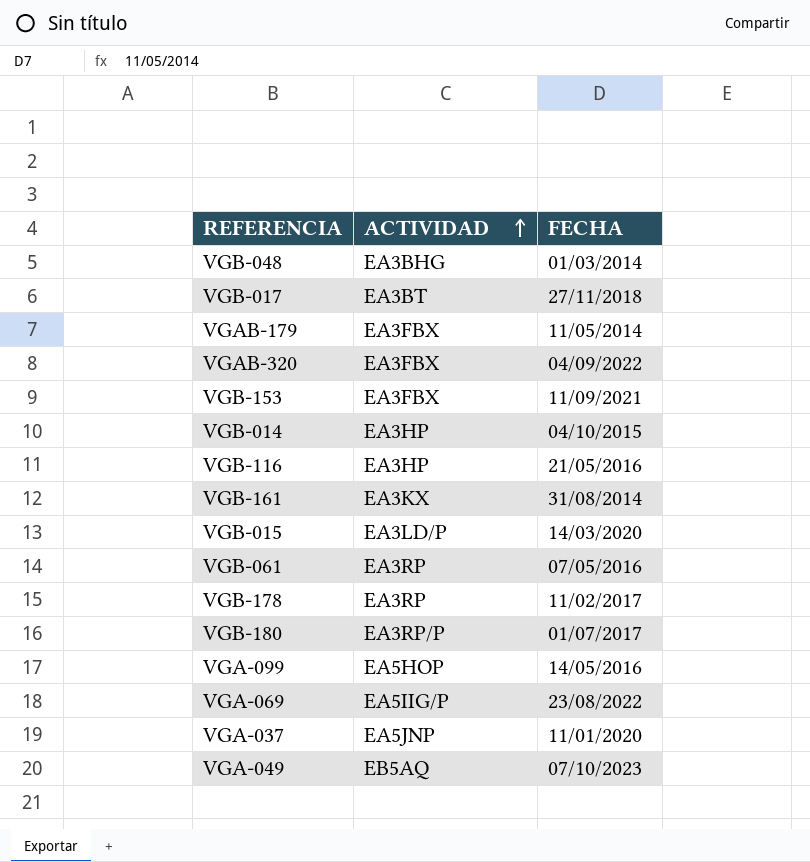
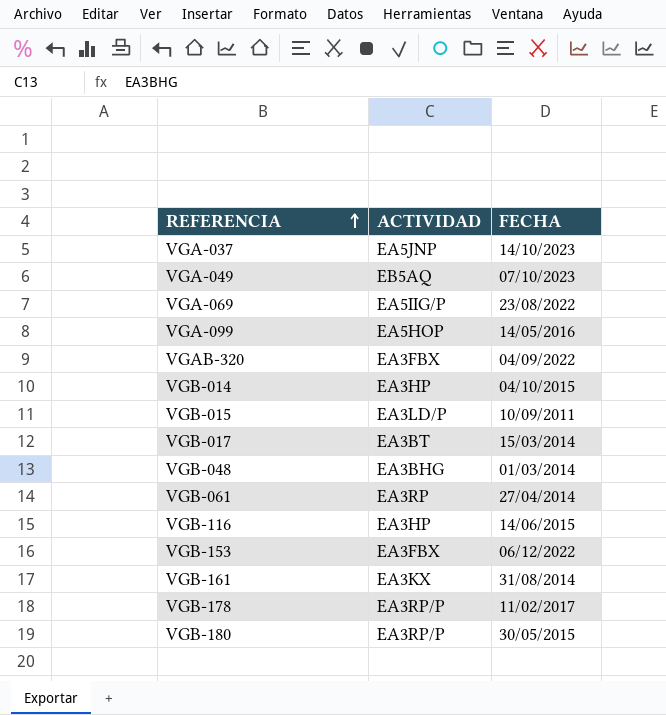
row order: ACTIVIDAD ascending -> REFERENCIA ascending
row VGAB-179: EA3FBX | 11/05/2014 -> none
VGA-037 | FECHA: 11/01/2020 -> 14/10/2023
VGB-015 | FECHA: 14/03/2020 -> 10/09/2011
VGB-017 | FECHA: 27/11/2018 -> 15/03/2014
VGB-061 | FECHA: 07/05/2016 -> 27/04/2014
VGB-116 | FECHA: 21/05/2016 -> 14/06/2015
VGB-153 | FECHA: 11/09/2021 -> 06/12/2022
VGB-178 | ACTIVIDAD: EA3RP -> EA3RP/P
VGB-180 | FECHA: 01/07/2017 -> 30/05/2015

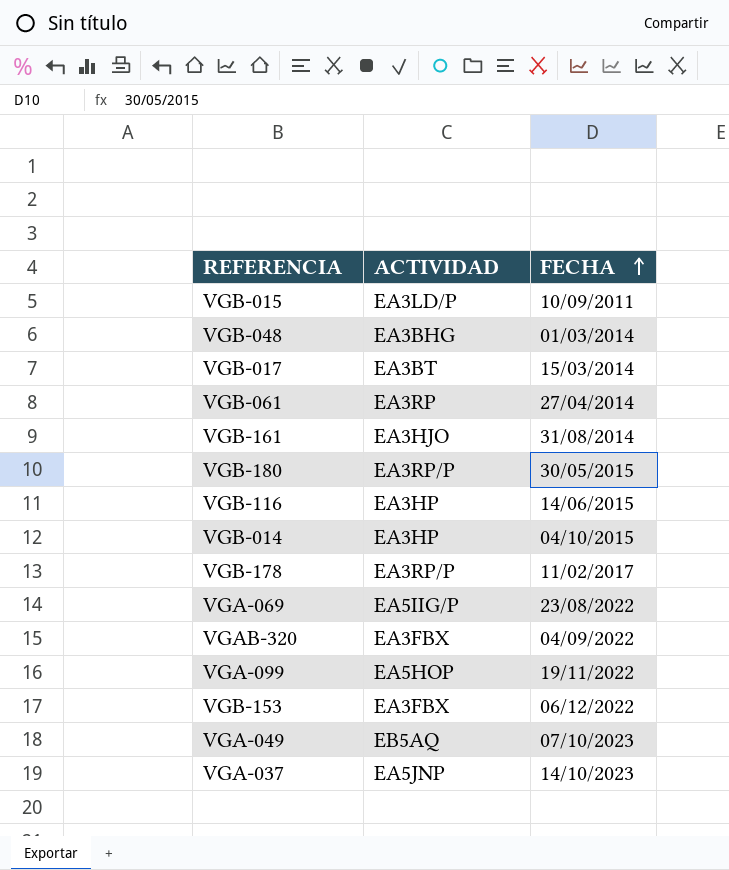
row order: REFERENCIA ascending -> FECHA ascending
VGB-161 | ACTIVIDAD: EA3KX -> EA3HJO
VGA-099 | FECHA: 14/05/2016 -> 19/11/2022

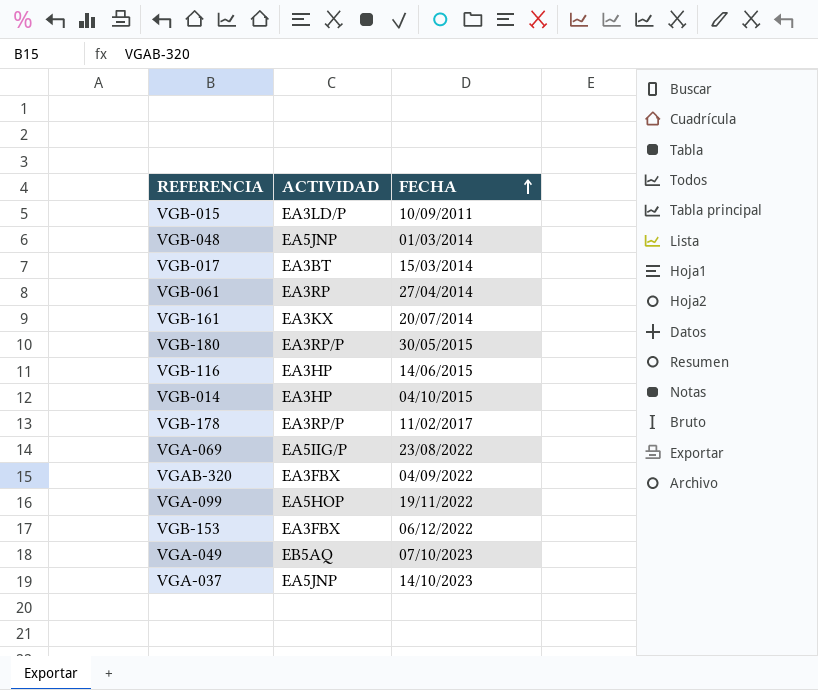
VGB-048 | ACTIVIDAD: EA3BHG -> EA5JNP
VGB-161 | ACTIVIDAD: EA3HJO -> EA3KX
VGB-161 | FECHA: 31/08/2014 -> 20/07/2014

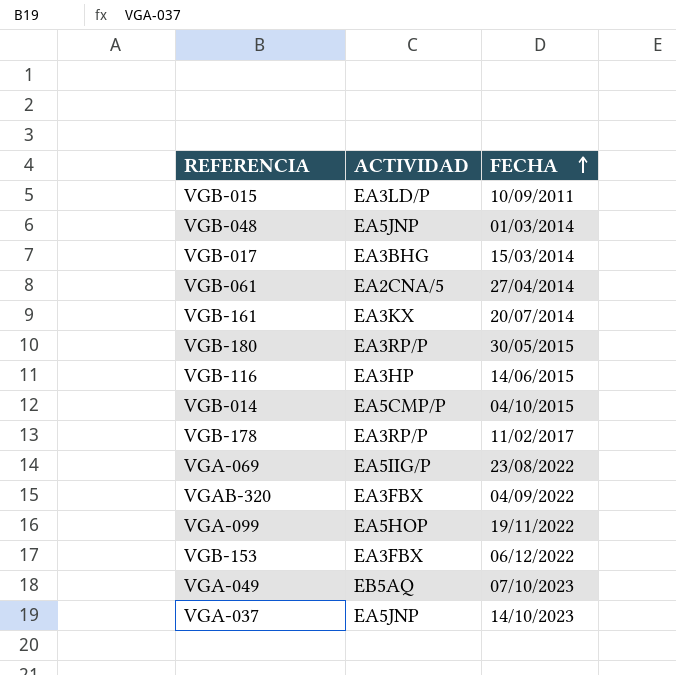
VGB-017 | ACTIVIDAD: EA3BT -> EA3BHG
VGB-061 | ACTIVIDAD: EA3RP -> EA2CNA/5
VGB-014 | ACTIVIDAD: EA3HP -> EA5CMP/P

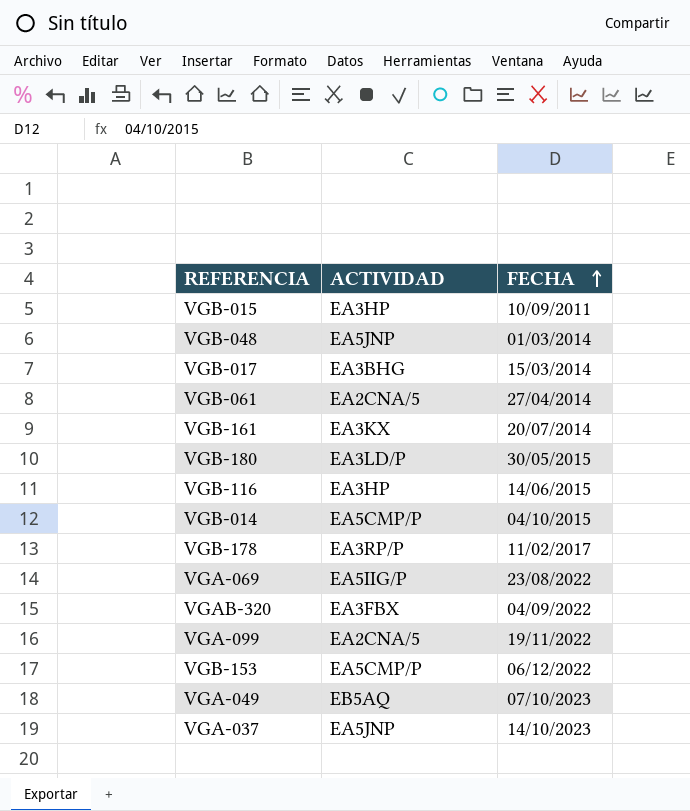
VGB-015 | ACTIVIDAD: EA3LD/P -> EA3HP
VGB-180 | ACTIVIDAD: EA3RP/P -> EA3LD/P
VGA-099 | ACTIVIDAD: EA5HOP -> EA2CNA/5
VGB-153 | ACTIVIDAD: EA3FBX -> EA5CMP/P

